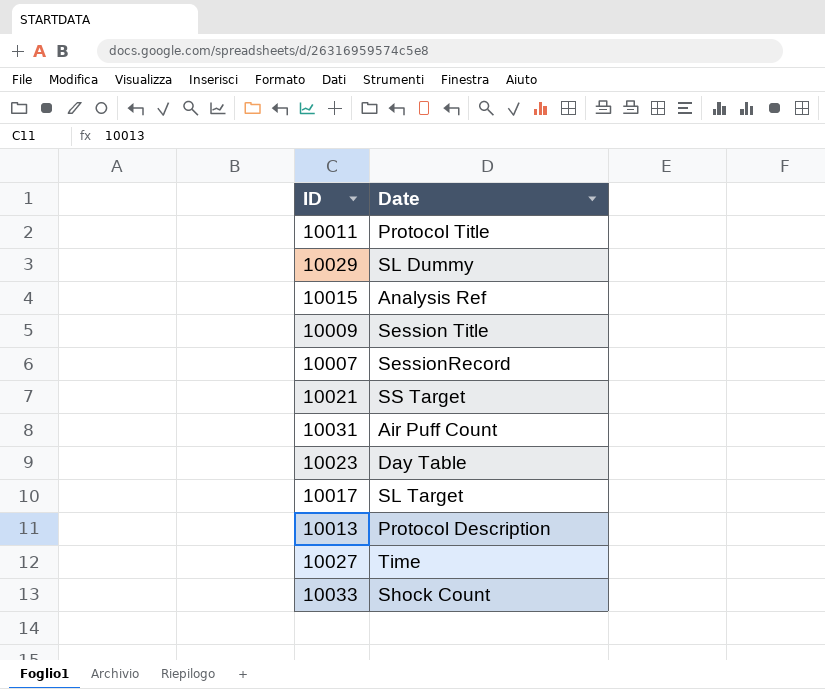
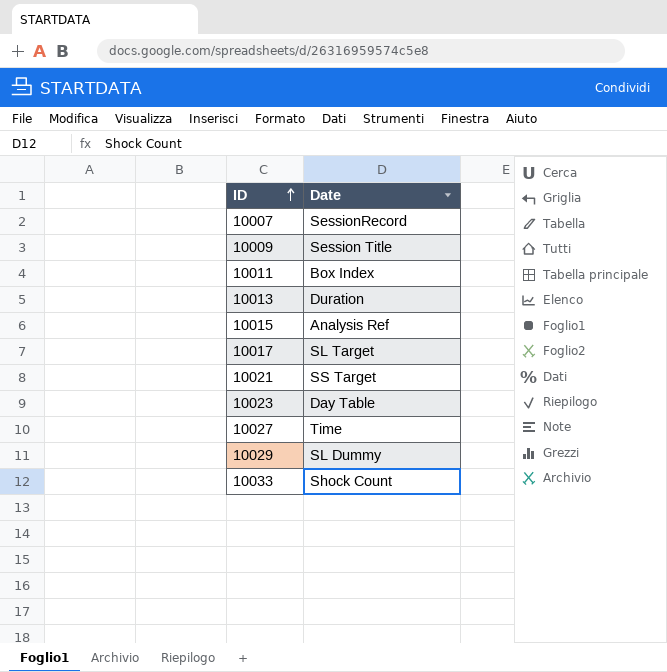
row order: none -> ID ascending
row 10031: Air Puff Count -> none
10011 | Date: Protocol Title -> Box Index
10013 | Date: Protocol Description -> Duration

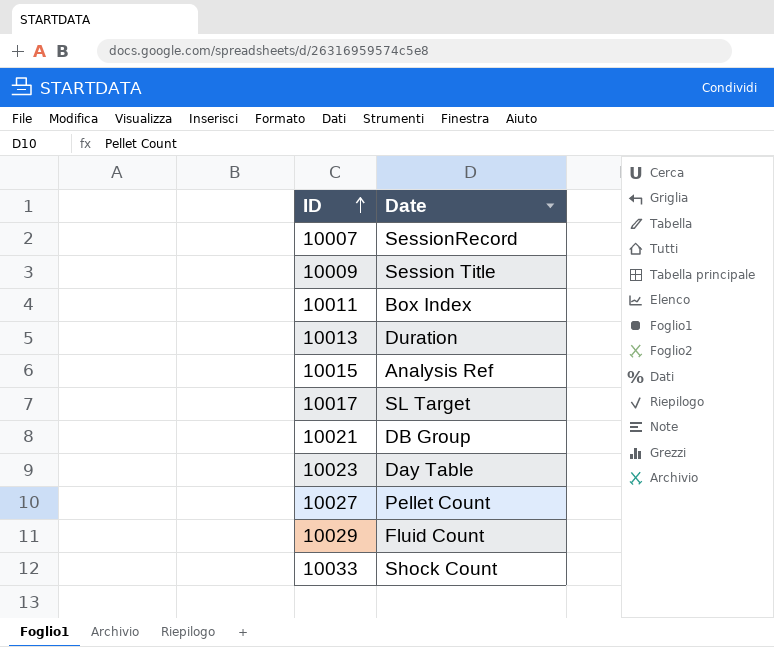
10021 | Date: SS Target -> DB Group
10027 | Date: Time -> Pellet Count
10029 | Date: SL Dummy -> Fluid Count

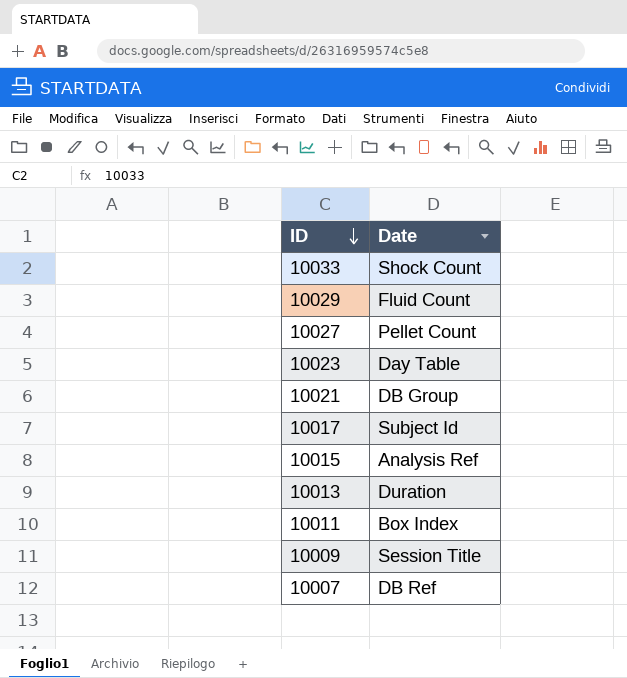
row order: ID ascending -> ID descending
10017 | Date: SL Target -> Subject Id
10007 | Date: SessionRecord -> DB Ref

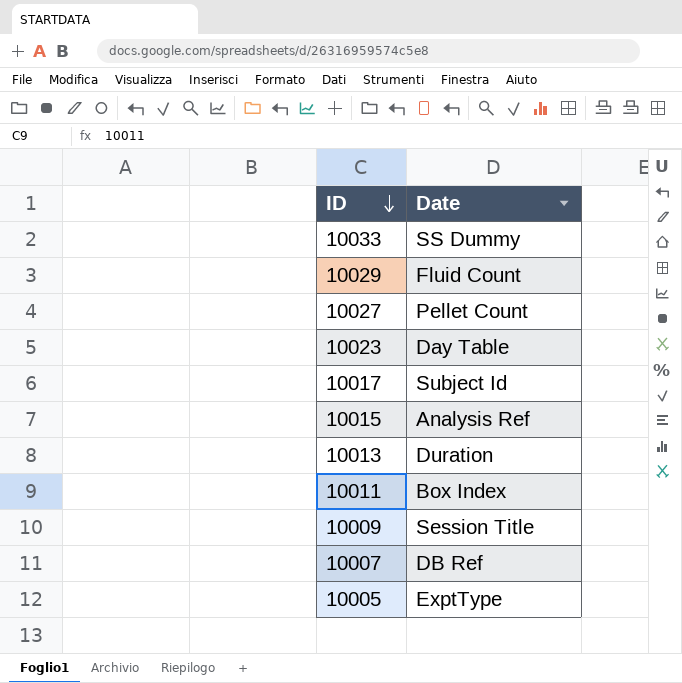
row 10021: DB Group -> none
10033 | Date: Shock Count -> SS Dummy
row 10005: none -> ExptType

